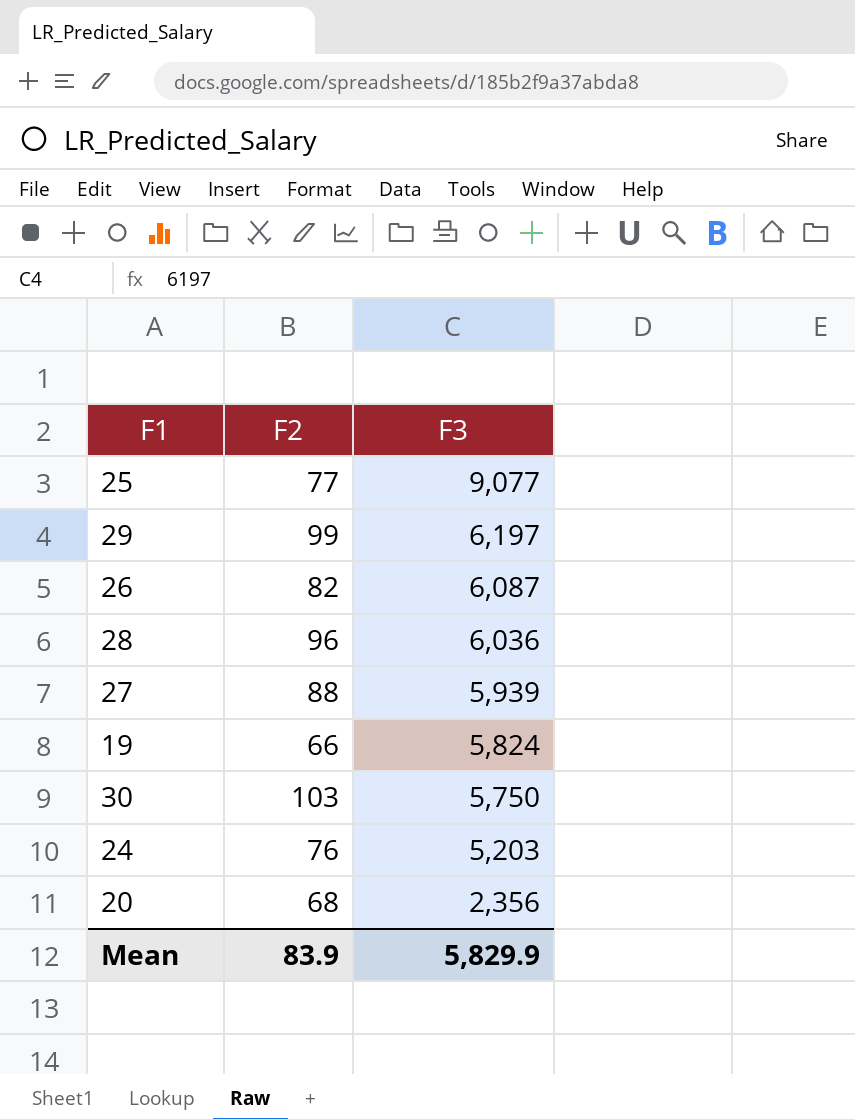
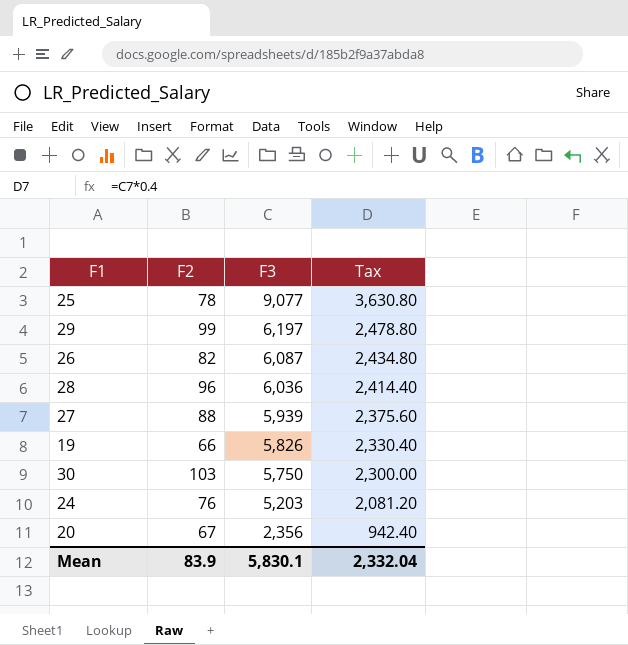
column Tax | formula: none -> [F3] * 0.4
25 | F2: 77 -> 78
19 | F3: 5,824 -> 5,826
20 | F2: 68 -> 67
Mean | F3: 5,829.9 -> 5,830.1

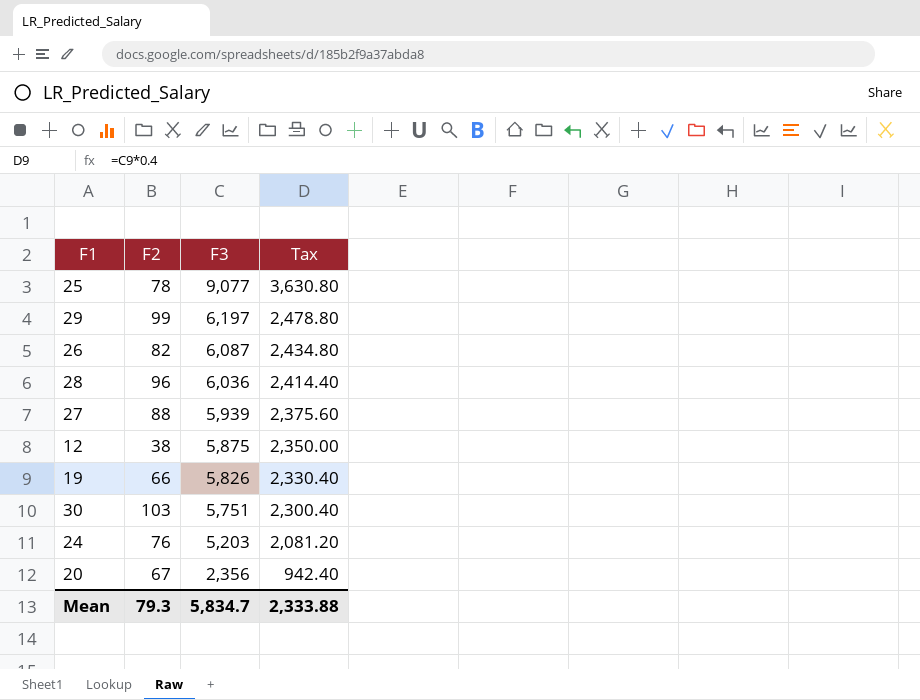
row 12: none -> 38 | 5,875 | 2,350.00
30 | F3: 5,750 -> 5,751
30 | Tax: 2,300.00 -> 2,300.40
Mean | F2: 83.9 -> 79.3
Mean | F3: 5,830.1 -> 5,834.7
Mean | Tax: 2,332.04 -> 2,333.88

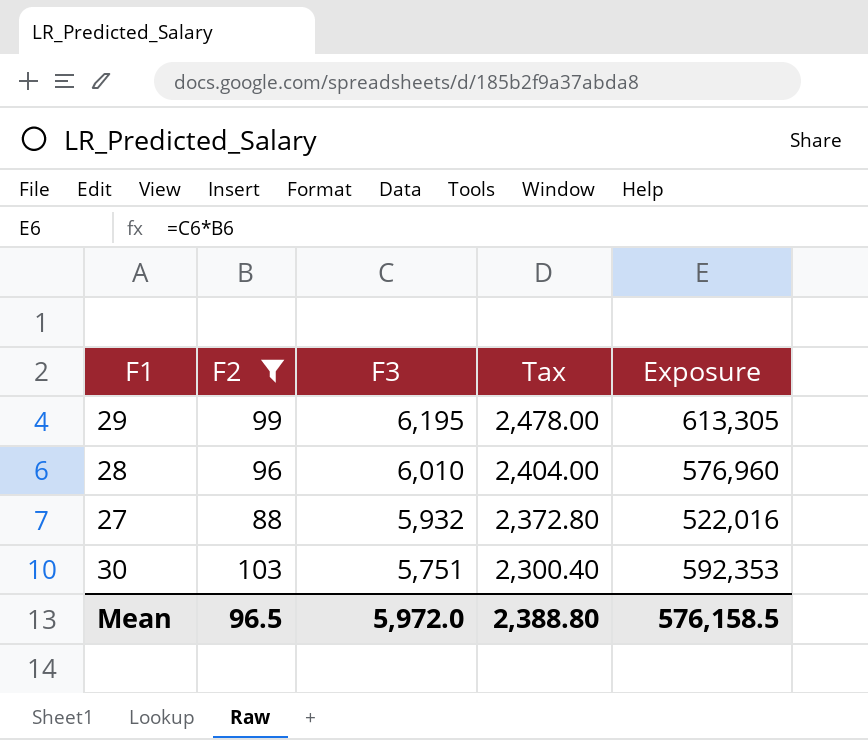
filter: none -> F2 >= 88
column Exposure | formula: none -> [F2] * [F3]
29 | F3: 6,197 -> 6,195
29 | Tax: 2,478.80 -> 2,478.00
28 | F3: 6,036 -> 6,010
28 | Tax: 2,414.40 -> 2,404.00
27 | F3: 5,939 -> 5,932
27 | Tax: 2,375.60 -> 2,372.80
Mean | F2: 79.3 -> 96.5
Mean | F3: 5,834.7 -> 5,972.0
Mean | Tax: 2,333.88 -> 2,388.80

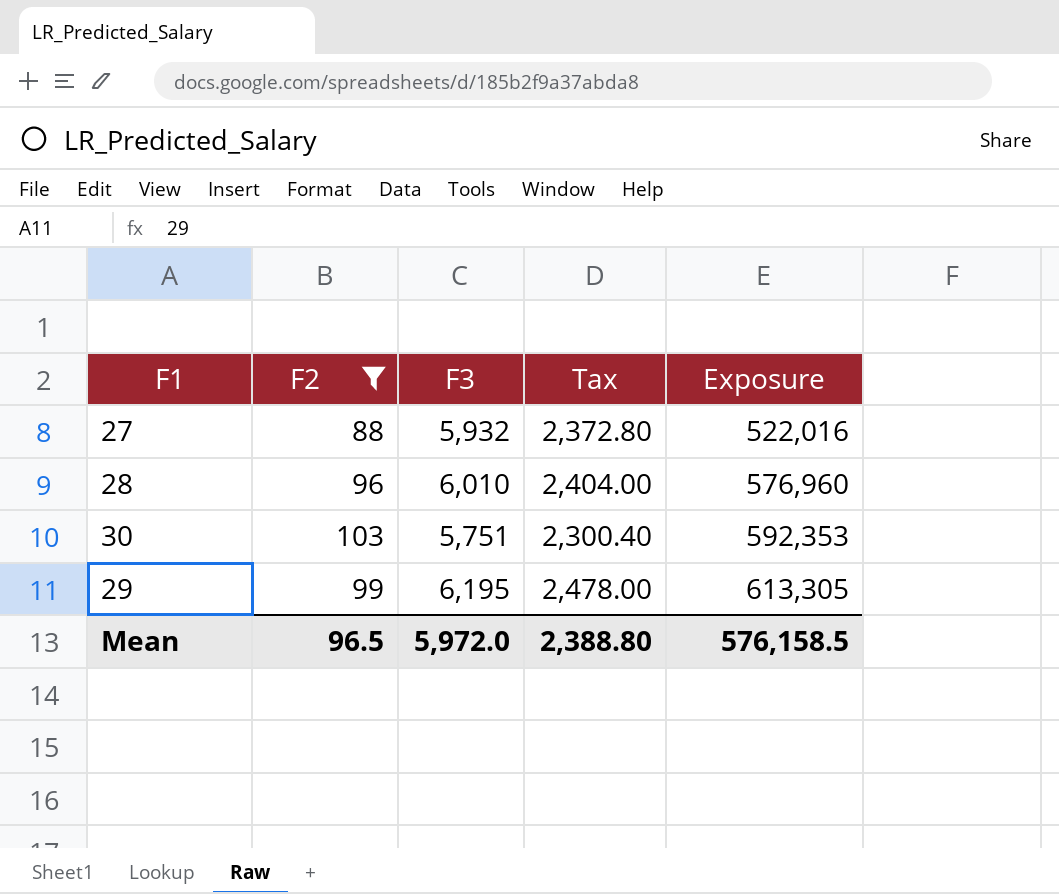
row order: F3 descending -> Exposure ascending

